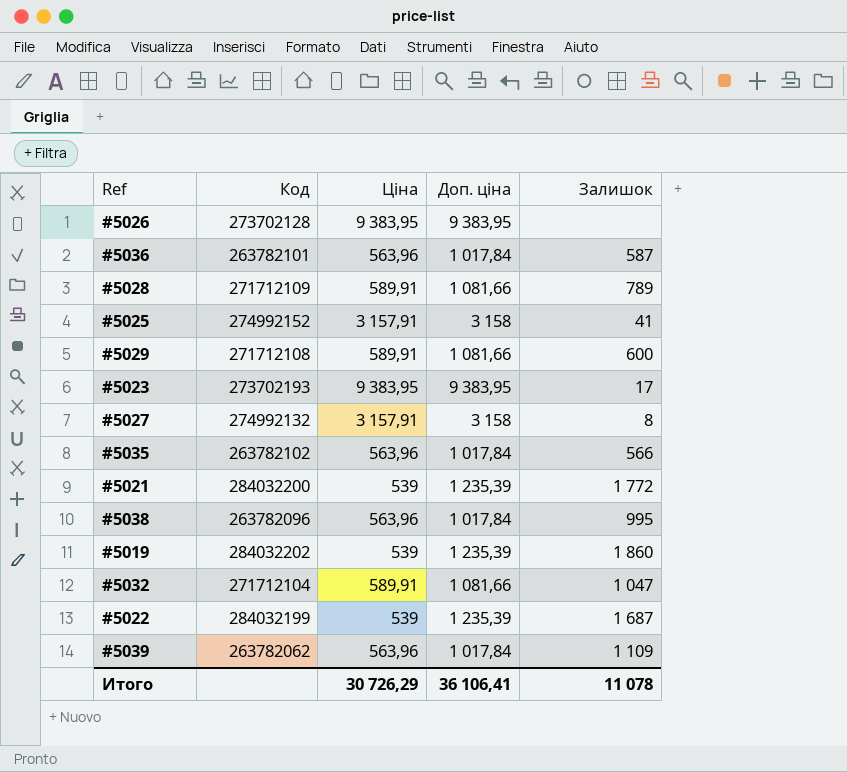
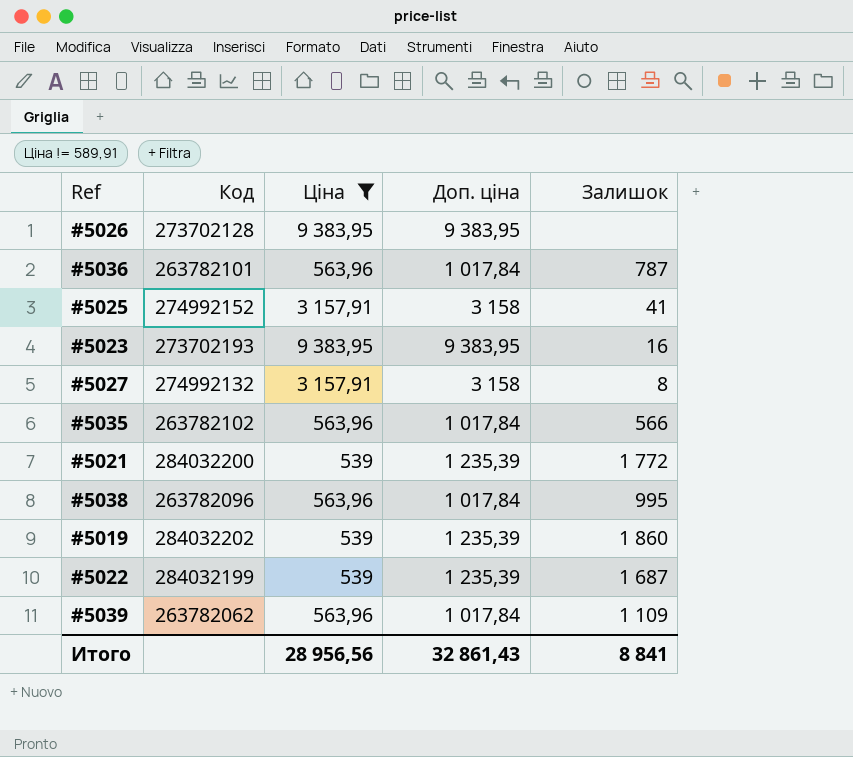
filter: none -> Ціна != 589,91
#5036 | Залишок: 587 -> 787
#5023 | Залишок: 17 -> 16
Итого | Ціна: 30 726,29 -> 28 956,56
Итого | Доп. ціна: 36 106,41 -> 32 861,43
Итого | Залишок: 11 078 -> 8 841

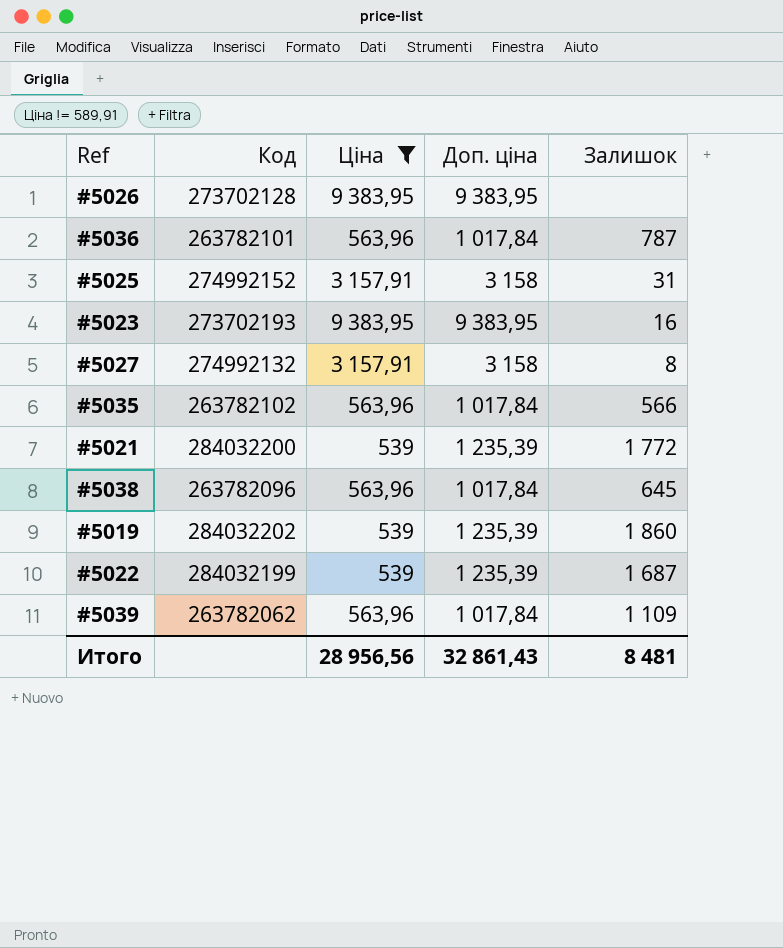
#5025 | Залишок: 41 -> 31
#5038 | Залишок: 995 -> 645
Итого | Залишок: 8 841 -> 8 481

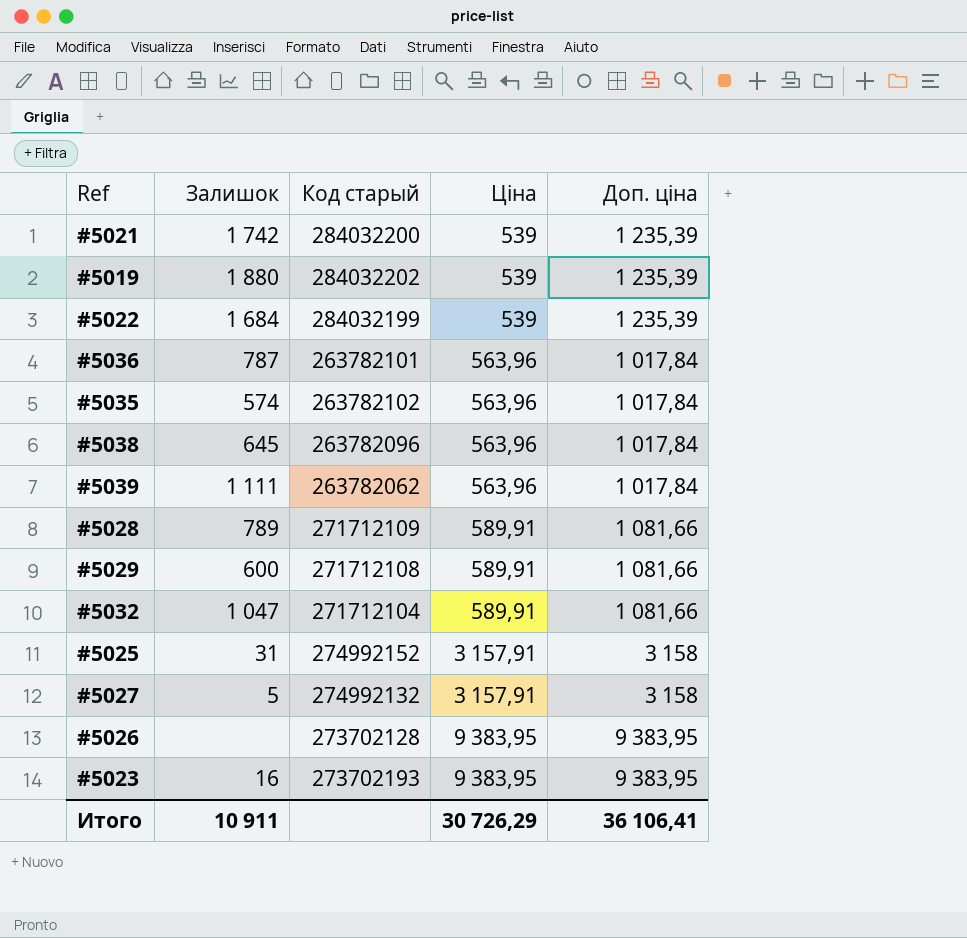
filter: Ціна != 589,91 -> none
row order: none -> Ціна ascending
column Залишок | position: 5 -> 2
column name: Код -> Код старый
#5021 | Залишок: 1 772 -> 1 742
#5019 | Залишок: 1 860 -> 1 880
#5022 | Залишок: 1 687 -> 1 684
#5035 | Залишок: 566 -> 574
#5039 | Залишок: 1 109 -> 1 111
#5027 | Залишок: 8 -> 5
Итого | Залишок: 8 481 -> 10 911
Итого | Ціна: 28 956,56 -> 30 726,29
Итого | Доп. ціна: 32 861,43 -> 36 106,41

